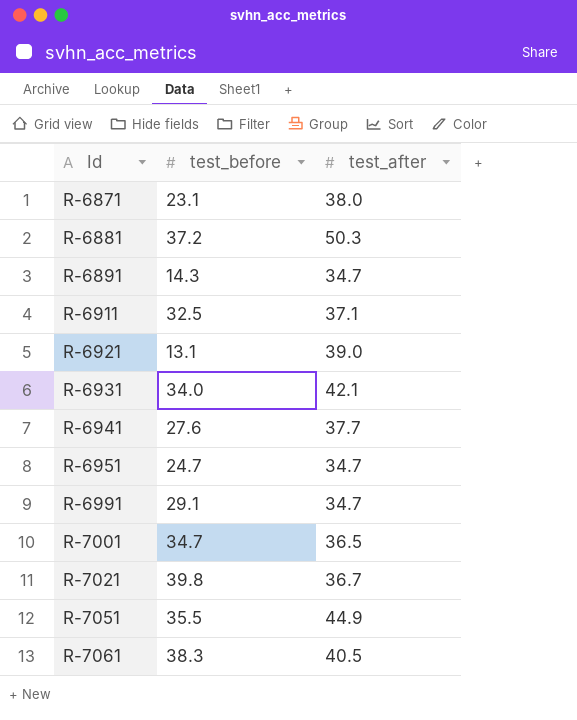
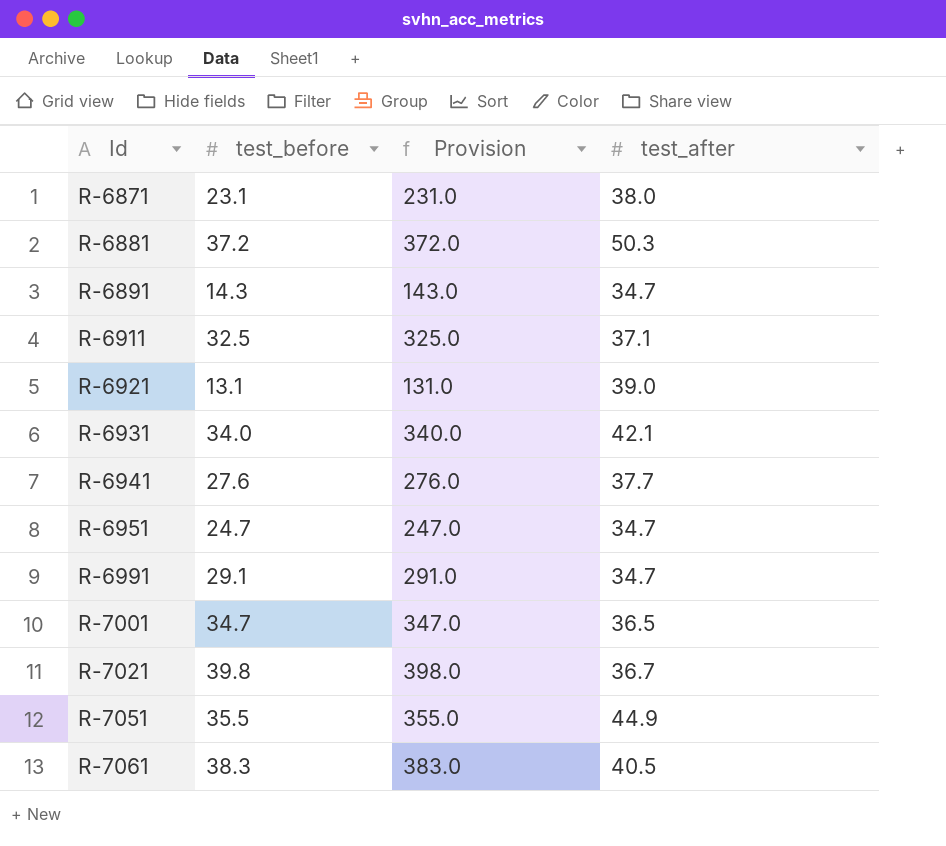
column Provision | formula: none -> [test_before] * 10

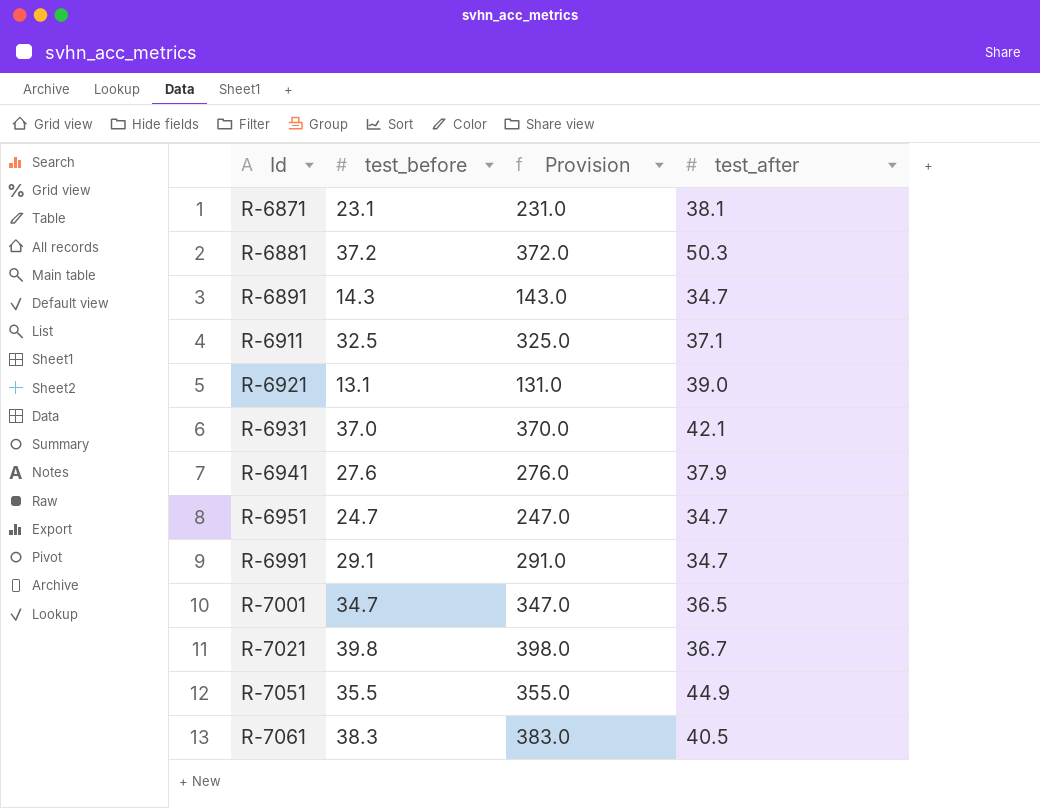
R-6871 | test_after: 38.0 -> 38.1
R-6931 | test_before: 34.0 -> 37.0
R-6931 | Provision: 340.0 -> 370.0
R-6941 | test_after: 37.7 -> 37.9

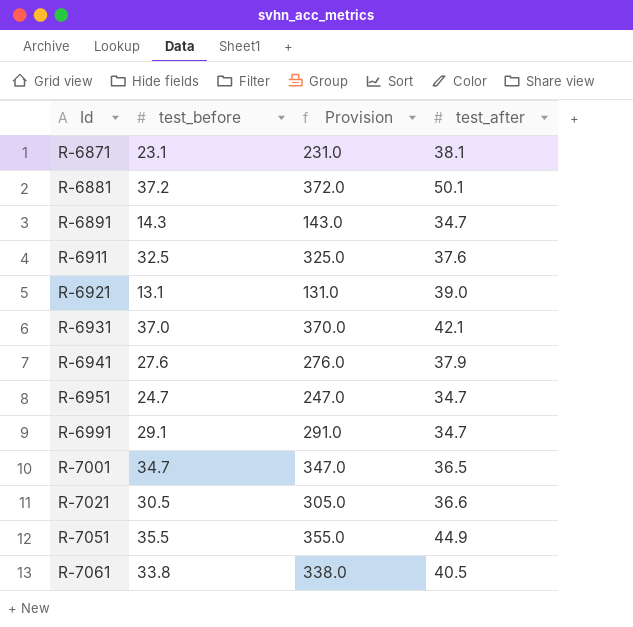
R-6881 | test_after: 50.3 -> 50.1
R-6911 | test_after: 37.1 -> 37.6
R-7021 | test_before: 39.8 -> 30.5
R-7021 | Provision: 398.0 -> 305.0
R-7021 | test_after: 36.7 -> 36.6
R-7061 | test_before: 38.3 -> 33.8
R-7061 | Provision: 383.0 -> 338.0

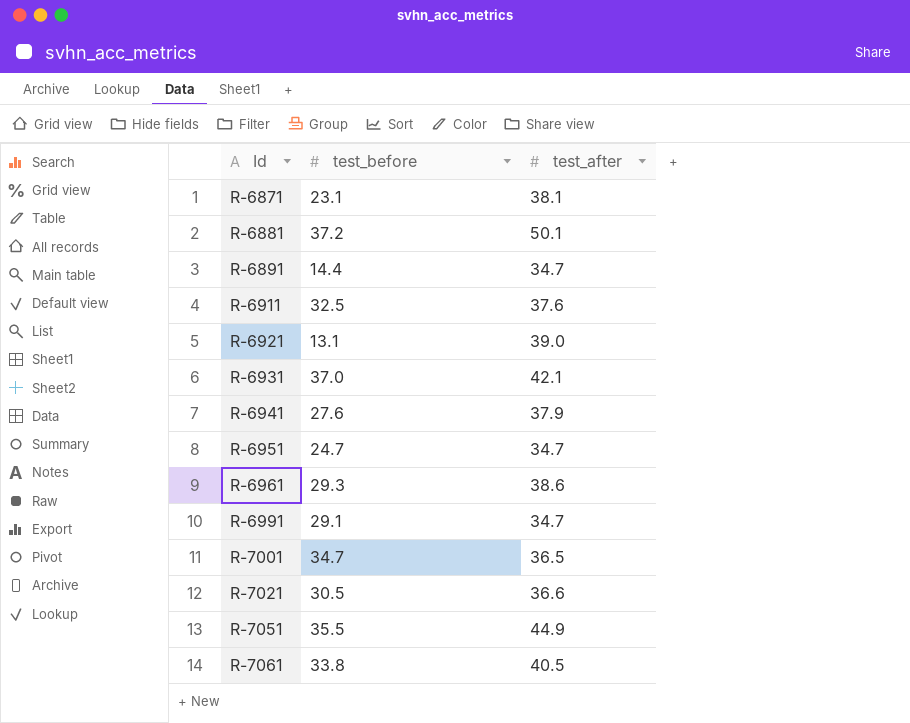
column Provision | formula: [test_before] * 10 -> none
R-6891 | test_before: 14.3 -> 14.4
row R-6961: none -> 29.3 | 38.6

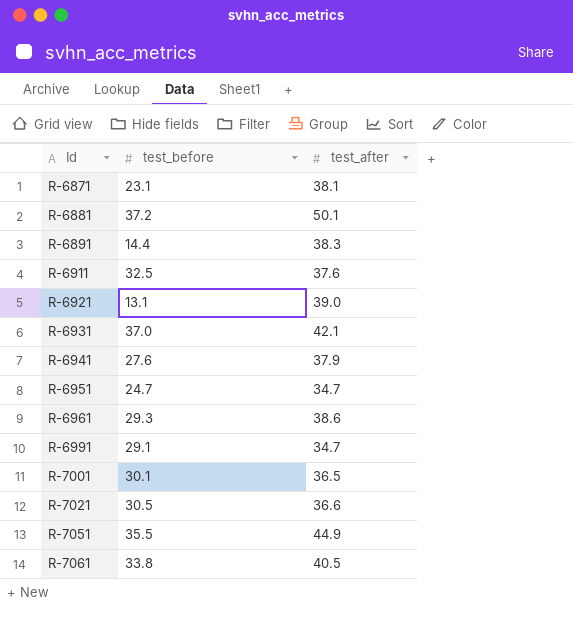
R-6891 | test_after: 34.7 -> 38.3
R-7001 | test_before: 34.7 -> 30.1

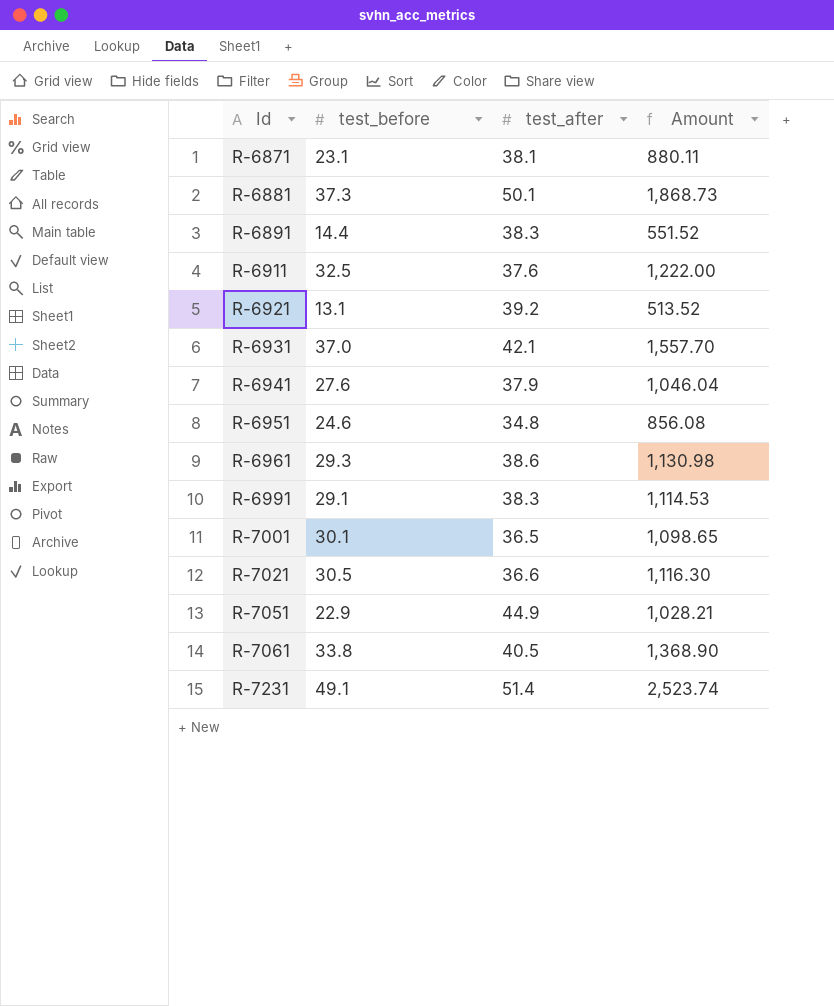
column Amount | formula: none -> [test_before] * [test_after]
R-6881 | test_before: 37.2 -> 37.3
R-6921 | test_after: 39.0 -> 39.2
R-6951 | test_before: 24.7 -> 24.6
R-6951 | test_after: 34.7 -> 34.8
R-6991 | test_after: 34.7 -> 38.3
R-7051 | test_before: 35.5 -> 22.9
row R-7231: none -> 49.1 | 51.4 | 2,523.74

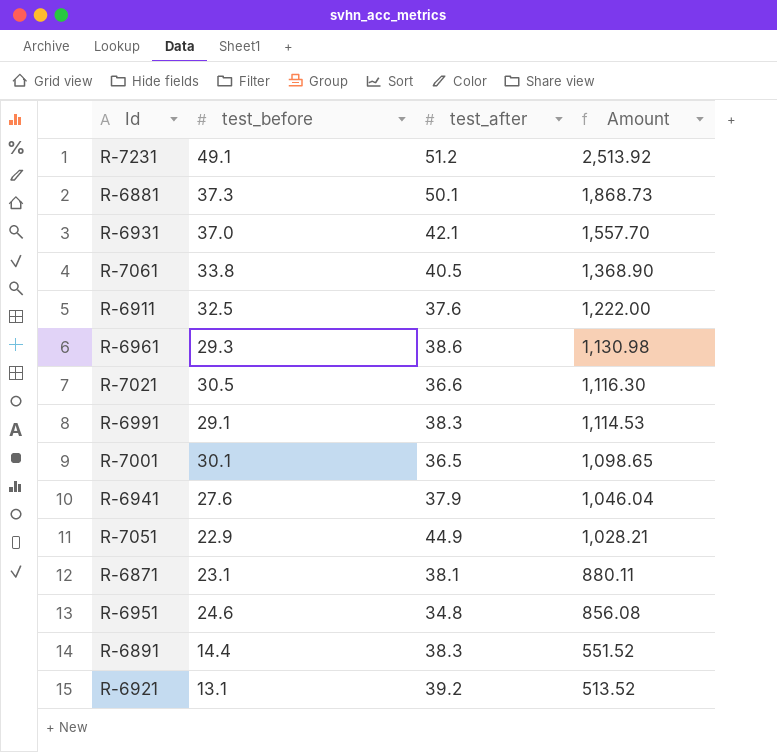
row order: Id ascending -> Amount descending
R-7231 | test_after: 51.4 -> 51.2
R-7231 | Amount: 2,523.74 -> 2,513.92

